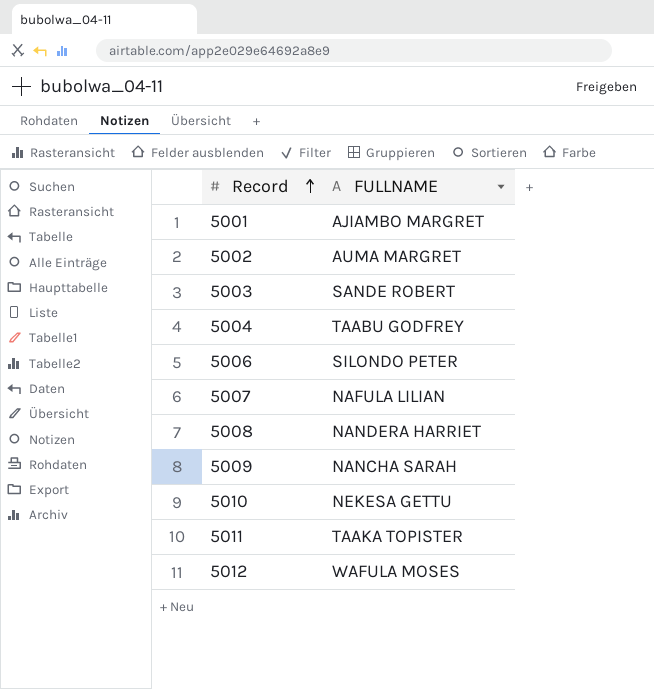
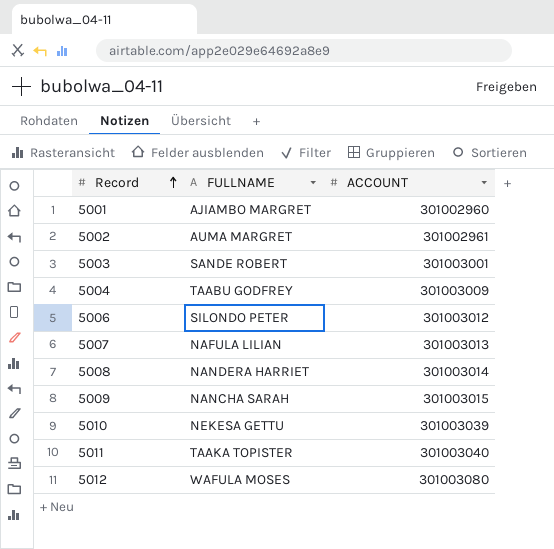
column ACCOUNT | position: none -> 3

